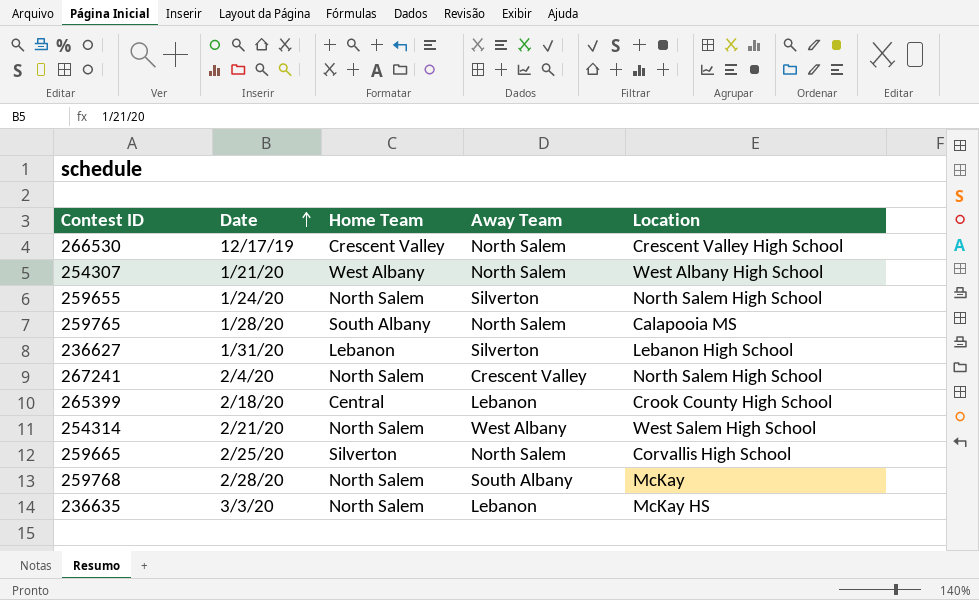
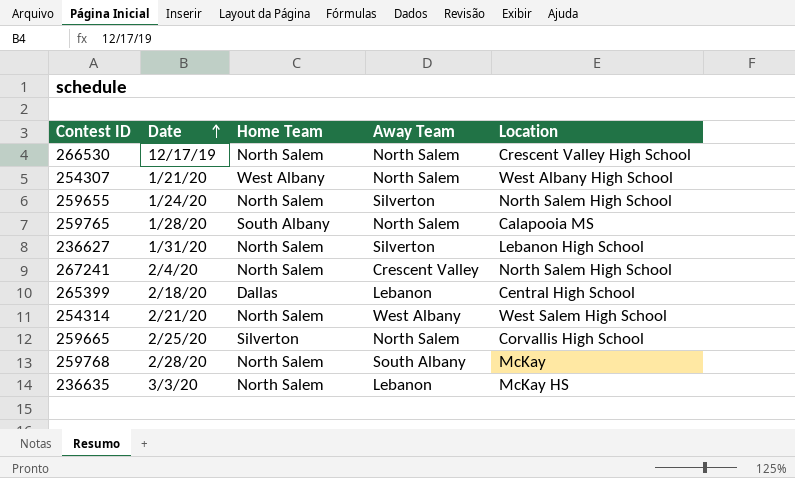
266530 | Home Team: Crescent Valley -> North Salem
236627 | Home Team: Lebanon -> North Salem
265399 | Home Team: Central -> Dallas
265399 | Location: Crook County High School -> Central High School

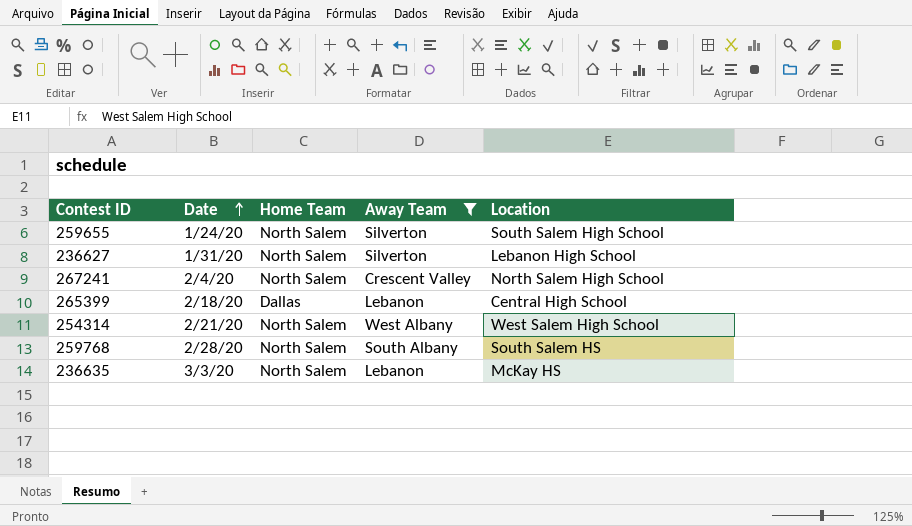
filter: none -> Away Team != North Salem
259655 | Location: North Salem High School -> South Salem High School
259768 | Location: McKay -> South Salem HS

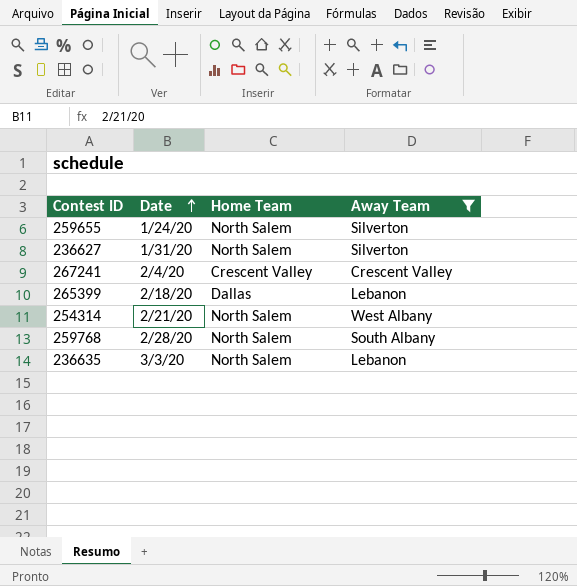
column Location | position: 5 -> none
267241 | Home Team: North Salem -> Crescent Valley

